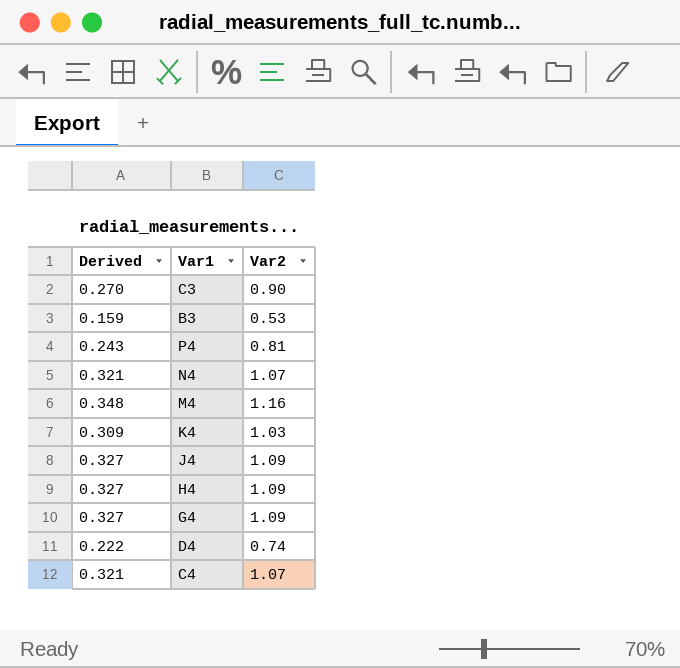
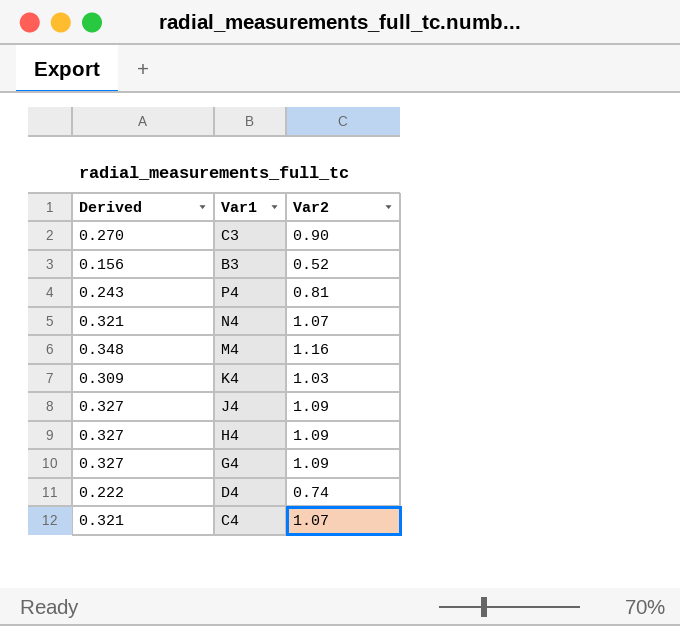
B3 | Derived: 0.159 -> 0.156
B3 | Var2: 0.53 -> 0.52

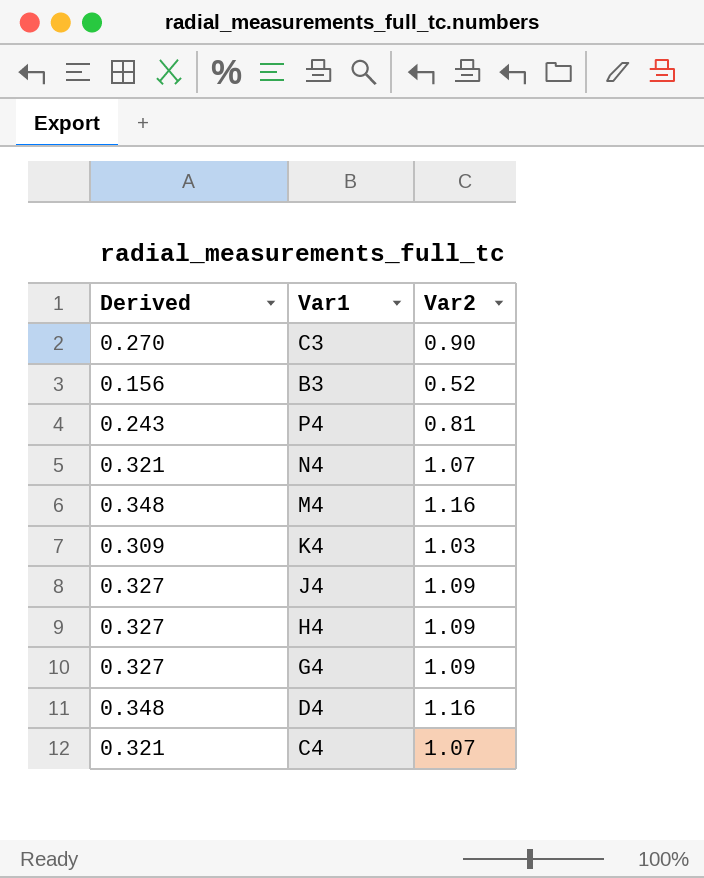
D4 | Derived: 0.222 -> 0.348
D4 | Var2: 0.74 -> 1.16

